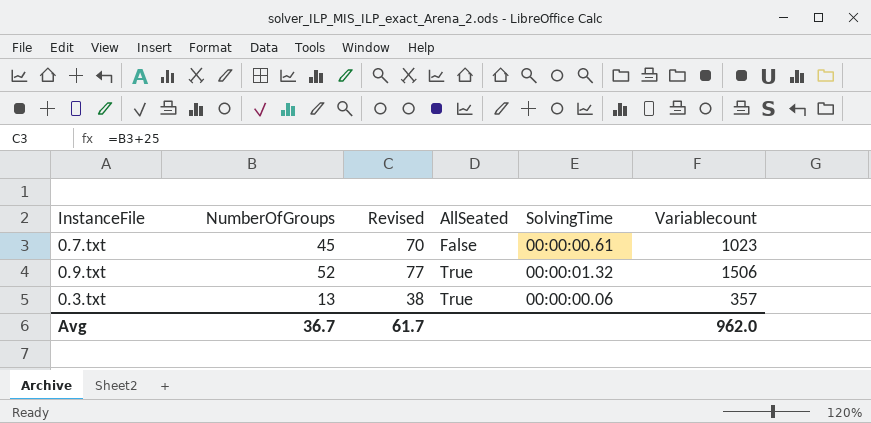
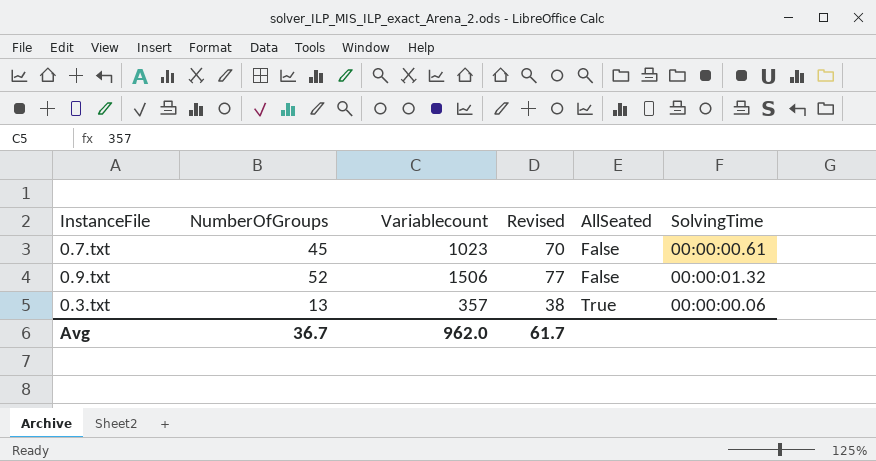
column Variablecount | position: 6 -> 3
0.9.txt | AllSeated: True -> False

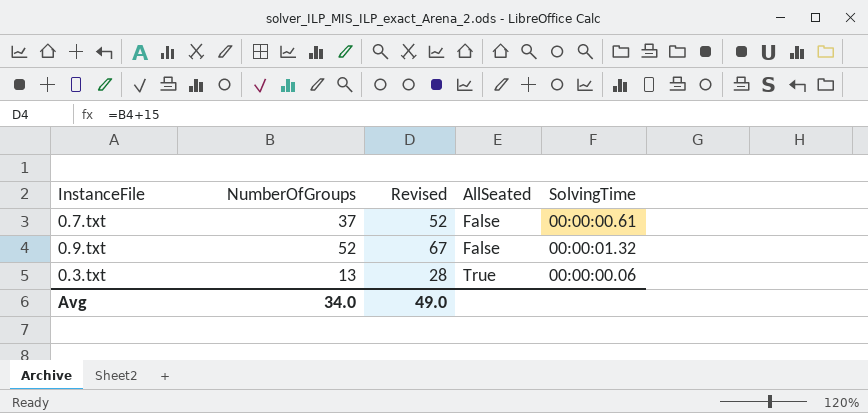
column Variablecount | position: 3 -> none
column Revised | formula: [NumberOfGroups] + 25 -> [NumberOfGroups] + 15
0.7.txt | NumberOfGroups: 45 -> 37
Avg | NumberOfGroups: 36.7 -> 34.0
Avg | Revised: 61.7 -> 49.0

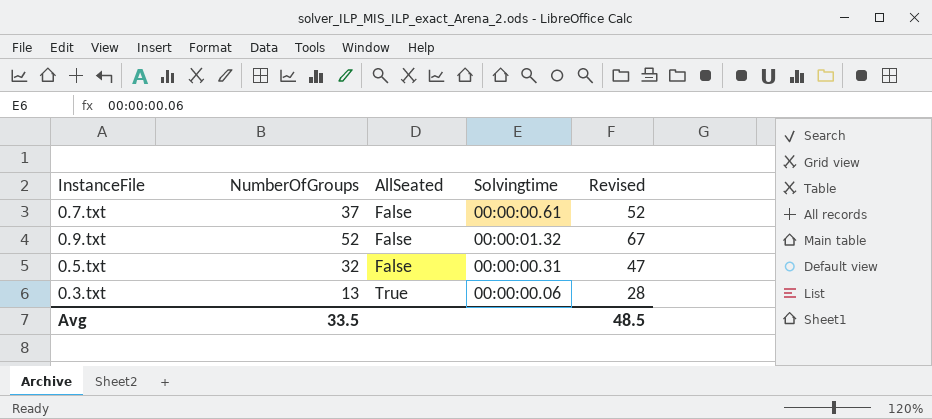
column name: SolvingTime -> Solvingtime
column Revised | position: 3 -> 5
row 0.5.txt: none -> 32 | False | 00:00:00.31 | 47
Avg | NumberOfGroups: 34.0 -> 33.5
Avg | Revised: 49.0 -> 48.5

